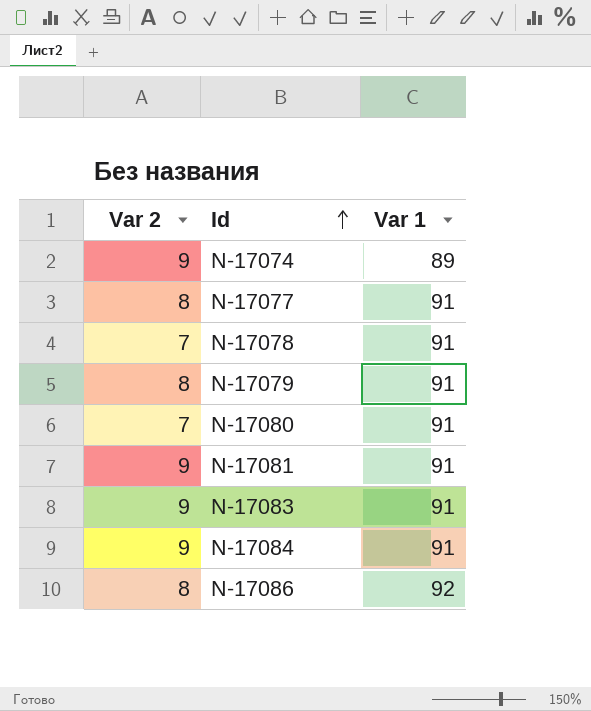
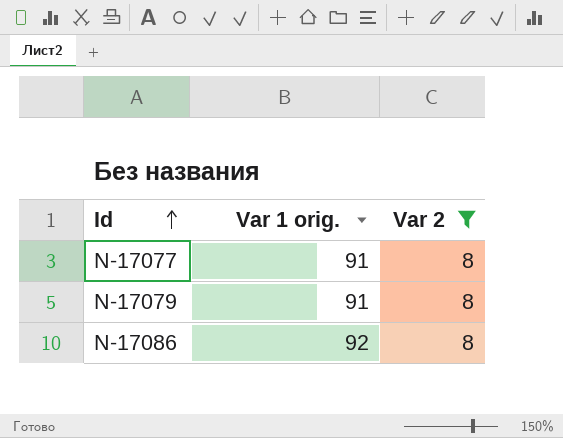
filter: none -> Var 2 = 8
column name: Var 1 -> Var 1 orig.
column Var 2 | position: 1 -> 3

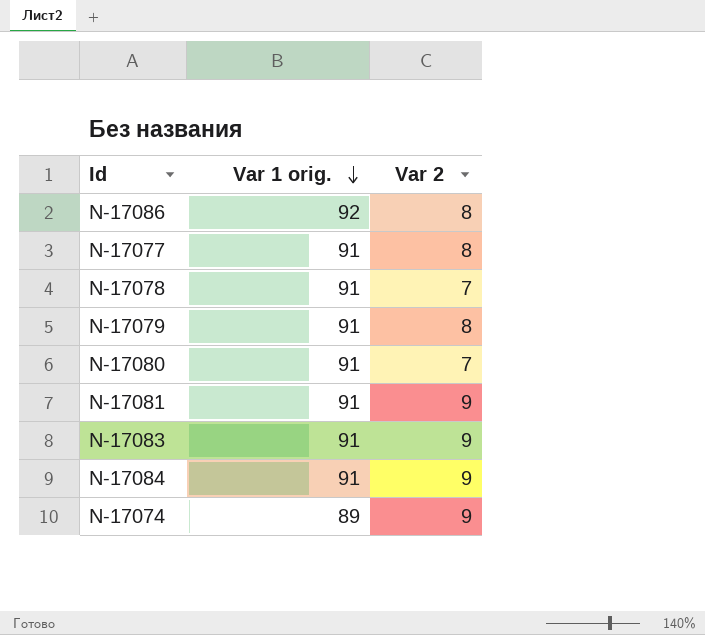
filter: Var 2 = 8 -> none
row order: Id ascending -> Var 1 orig. descending

